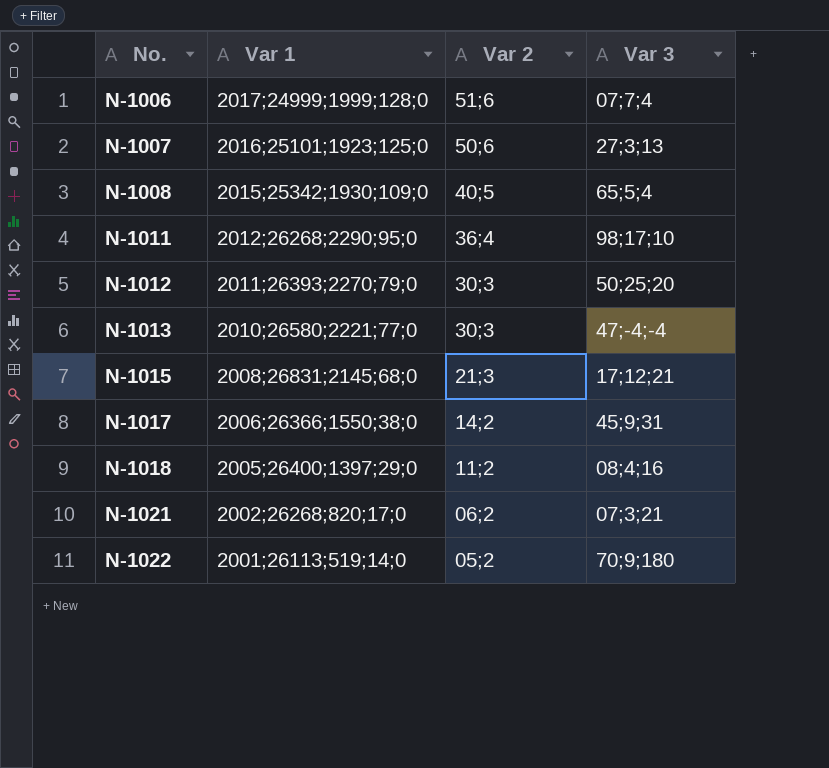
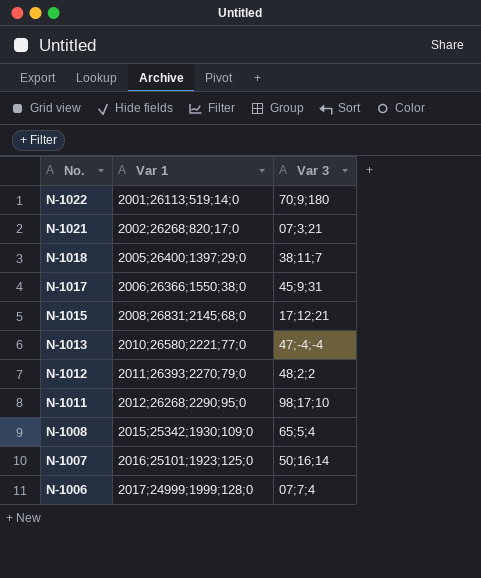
row order: No. ascending -> No. descending
column Var 2 | position: 3 -> none
N-1018 | Var 3: 08;4;16 -> 38;11;7
N-1012 | Var 3: 50;25;20 -> 48;2;2
N-1007 | Var 3: 27;3;13 -> 50;16;14

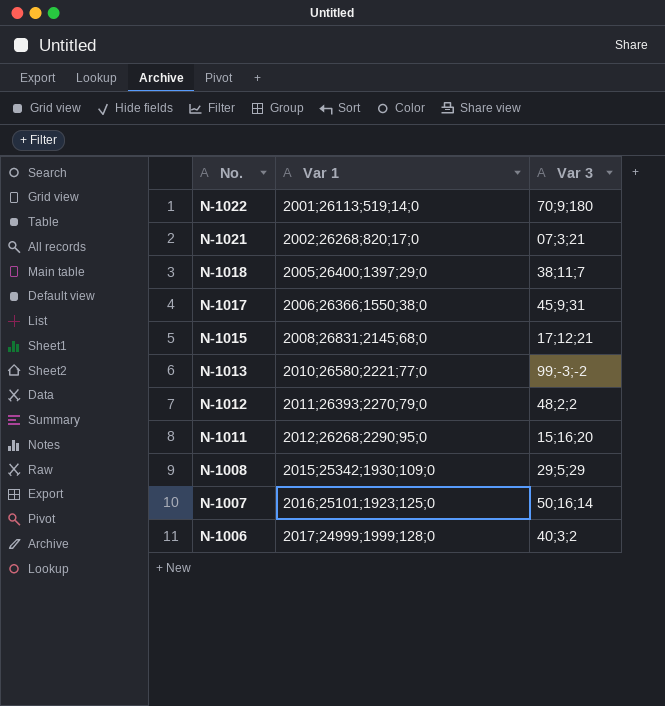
N-1013 | Var 3: 47;-4;-4 -> 99;-3;-2
N-1011 | Var 3: 98;17;10 -> 15;16;20
N-1008 | Var 3: 65;5;4 -> 29;5;29
N-1006 | Var 3: 07;7;4 -> 40;3;2

